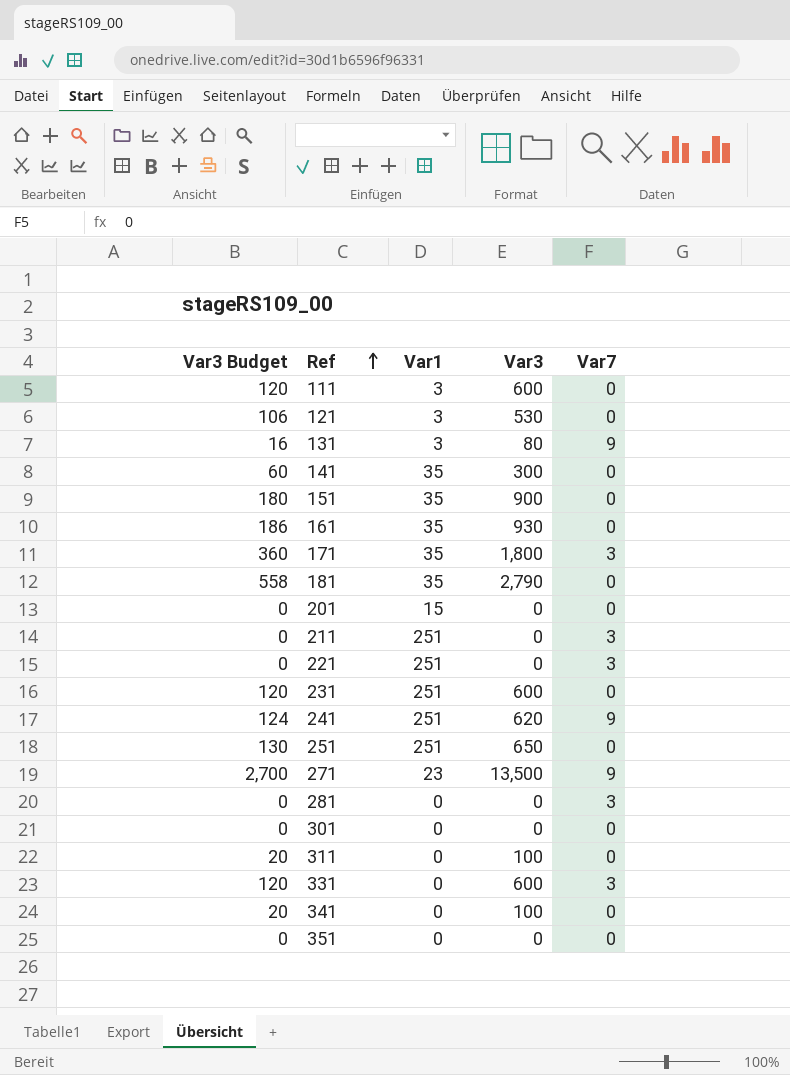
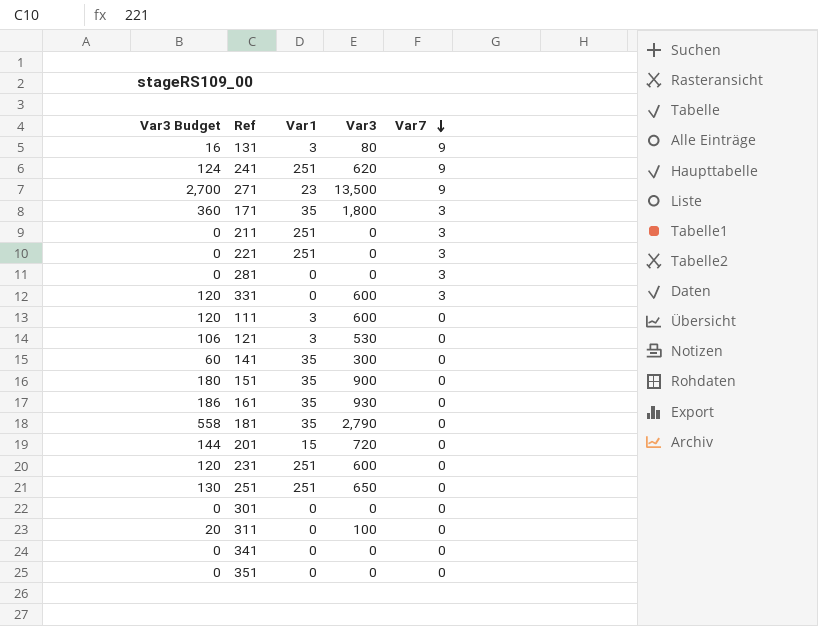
row order: Ref ascending -> Var7 descending
201 | Var3 Budget: 0 -> 144
201 | Var3: 0 -> 720
341 | Var3 Budget: 20 -> 0
341 | Var3: 100 -> 0

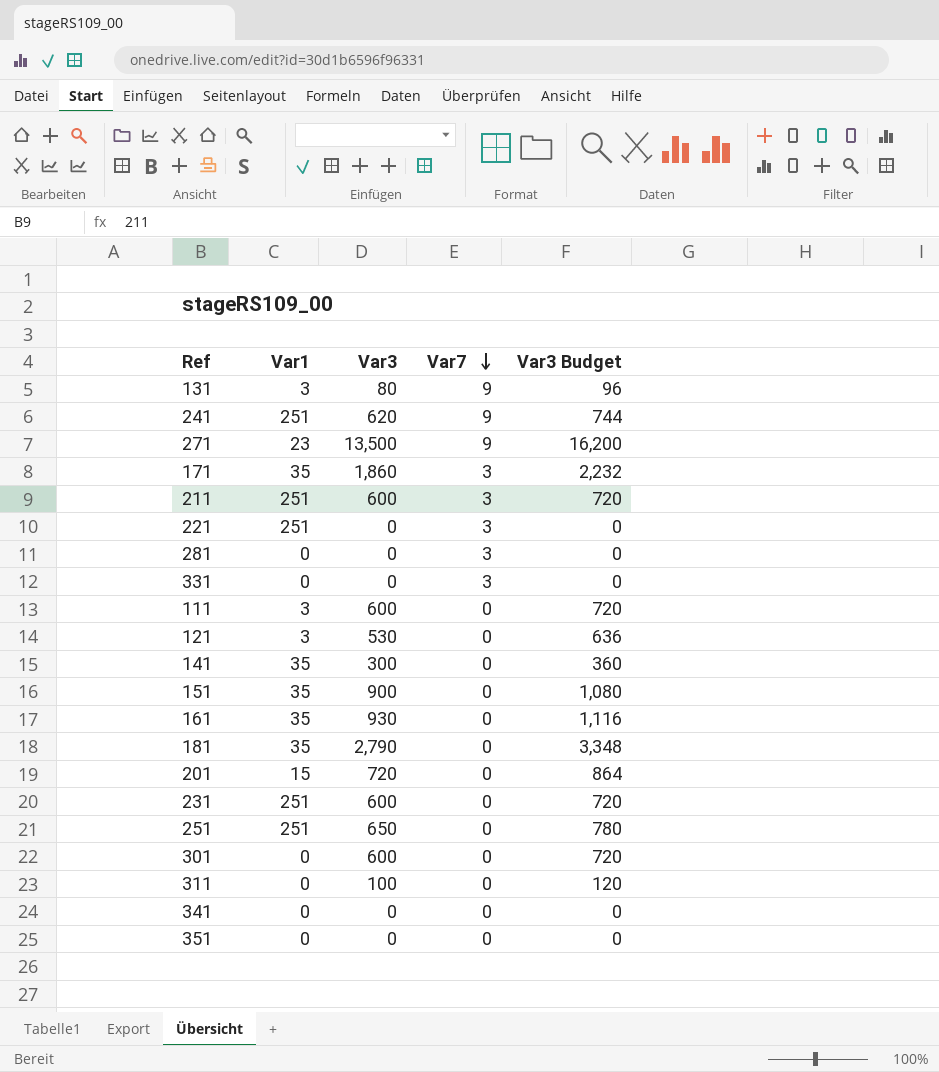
column Var3 Budget | formula: [Var3] * 0.2 -> [Var3] * 1.2
column Var3 Budget | position: 1 -> 5
171 | Var3: 1,800 -> 1,860
211 | Var3: 0 -> 600
331 | Var3: 600 -> 0
301 | Var3: 0 -> 600

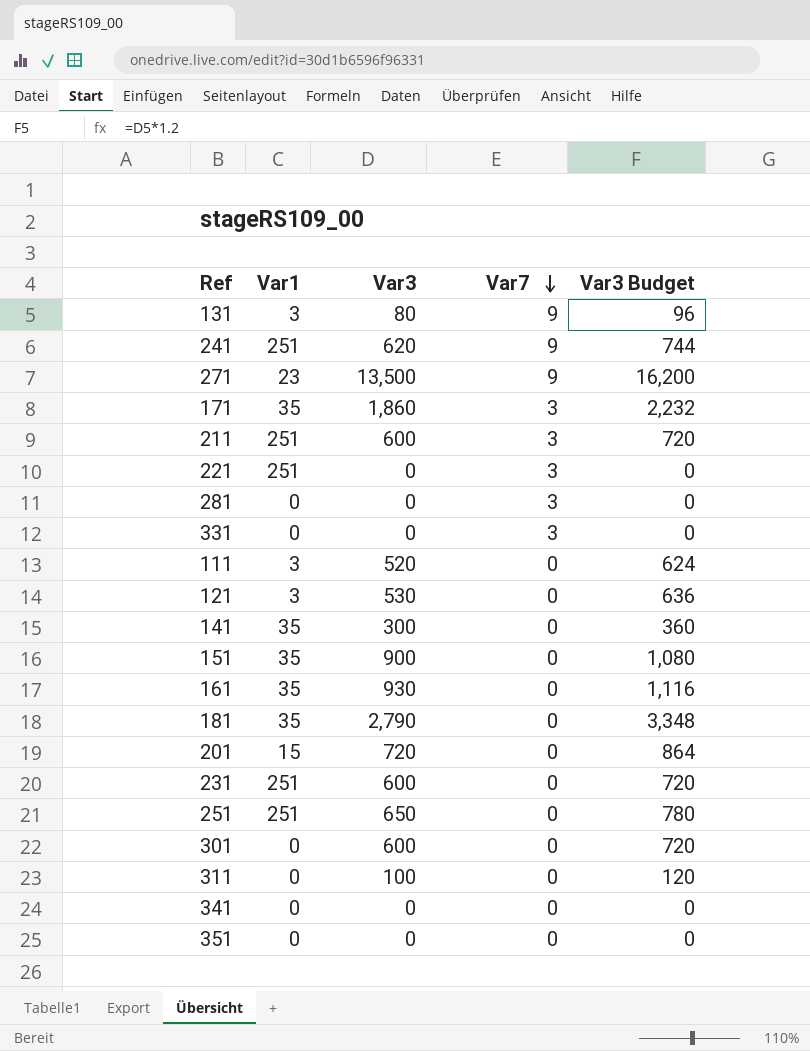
111 | Var3: 600 -> 520
111 | Var3 Budget: 720 -> 624

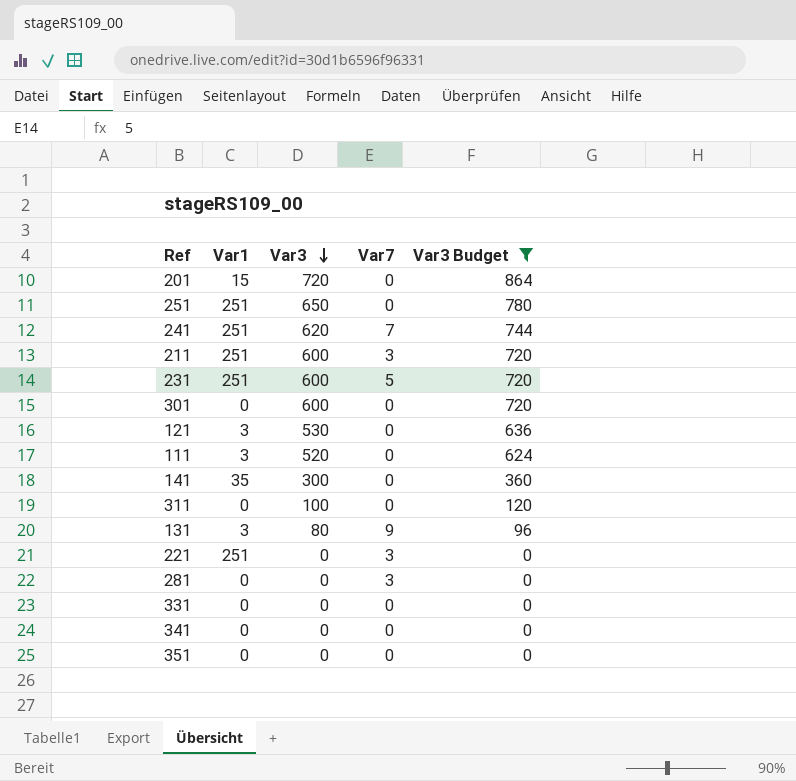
filter: none -> Var3 Budget <= 864
row order: Var7 descending -> Var3 descending
241 | Var7: 9 -> 7
231 | Var7: 0 -> 5
331 | Var7: 3 -> 0

